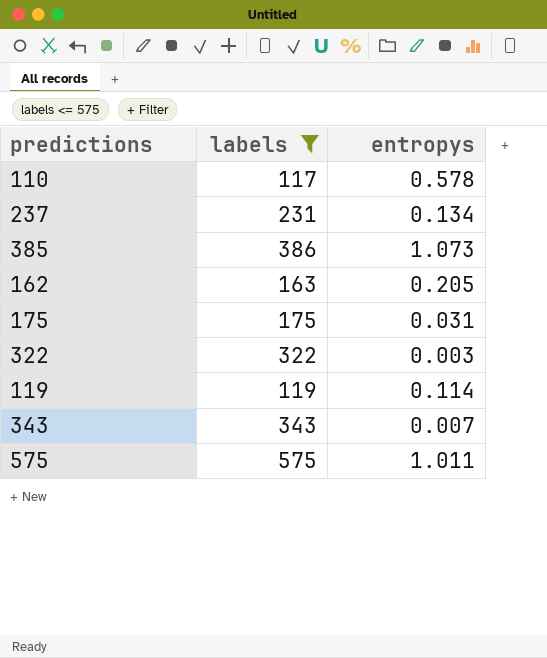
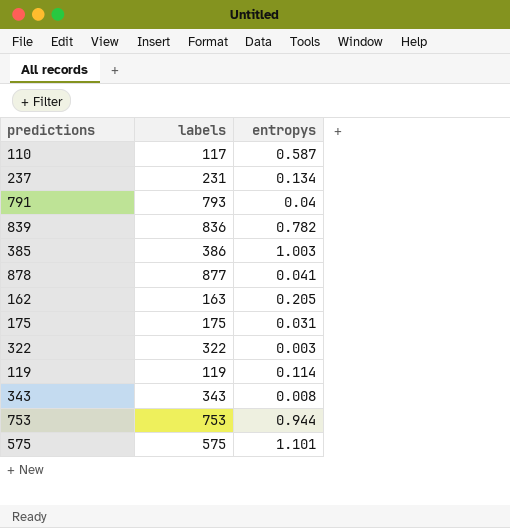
filter: labels <= 575 -> none
110 | entropys: 0.578 -> 0.587
385 | entropys: 1.073 -> 1.003
343 | entropys: 0.007 -> 0.008
575 | entropys: 1.011 -> 1.101

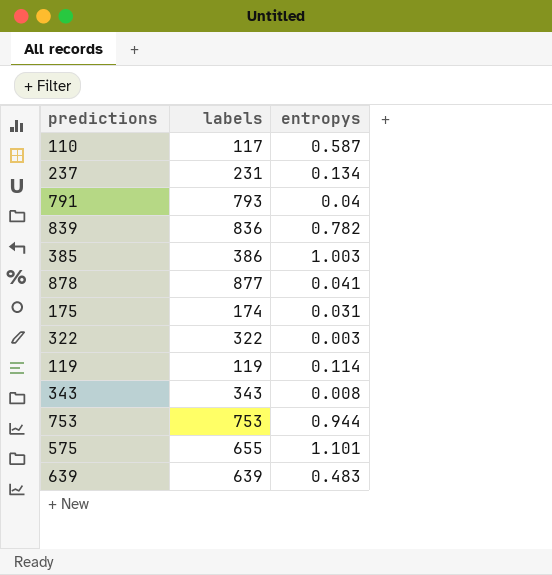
row 162: 163 | 0.205 -> none
175 | labels: 175 -> 174
575 | labels: 575 -> 655
row 639: none -> 639 | 0.483

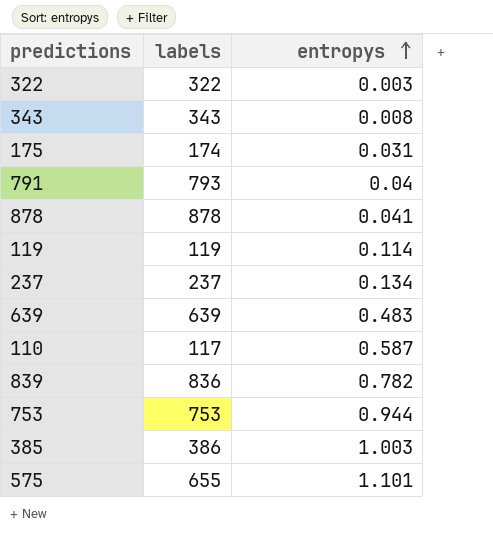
row order: none -> entropys ascending
878 | labels: 877 -> 878
237 | labels: 231 -> 237

